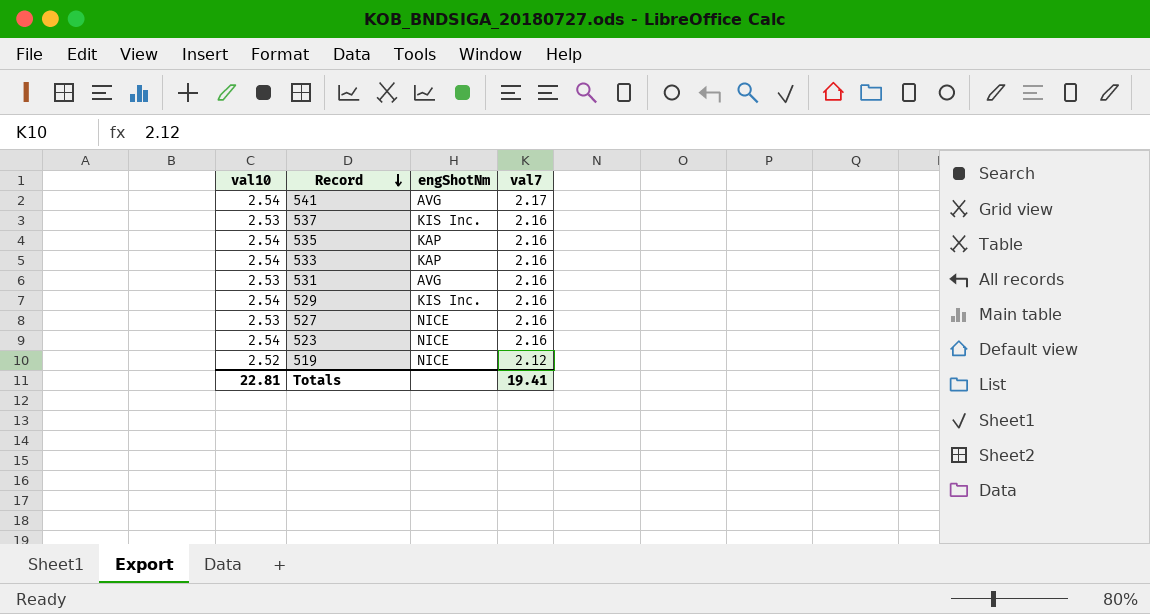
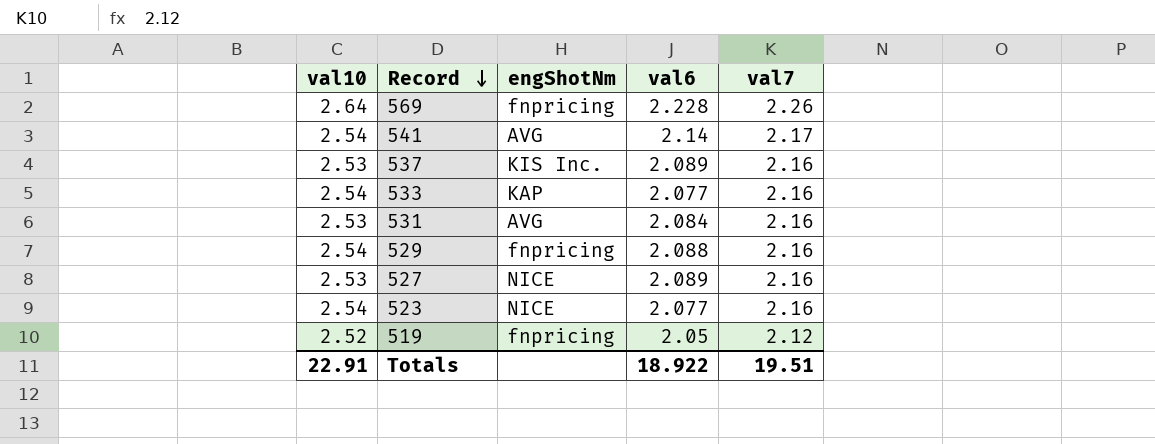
column val6 | position: none -> 4
row 535: 2.54 | KAP | 2.16 -> none
row 569: none -> 2.64 | fnpricing | 2.228 | 2.26
529 | engShotNm: KIS Inc. -> fnpricing
519 | engShotNm: NICE -> fnpricing
Totals | val10: 22.81 -> 22.91
Totals | val7: 19.41 -> 19.51

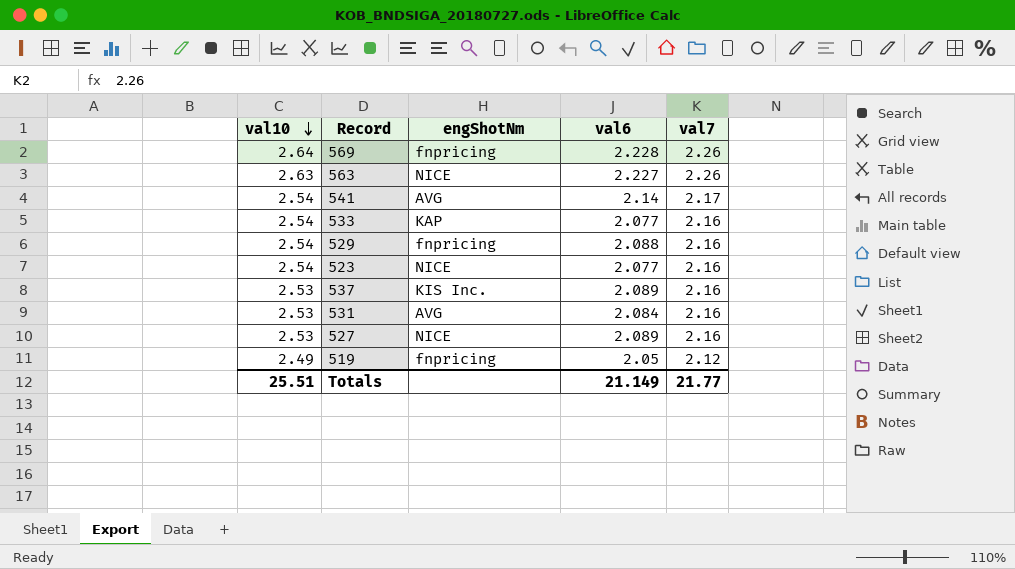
row order: Record descending -> val10 descending
row 563: none -> 2.63 | NICE | 2.227 | 2.26
519 | val10: 2.52 -> 2.49
Totals | val10: 22.91 -> 25.51
Totals | val6: 18.922 -> 21.149
Totals | val7: 19.51 -> 21.77

